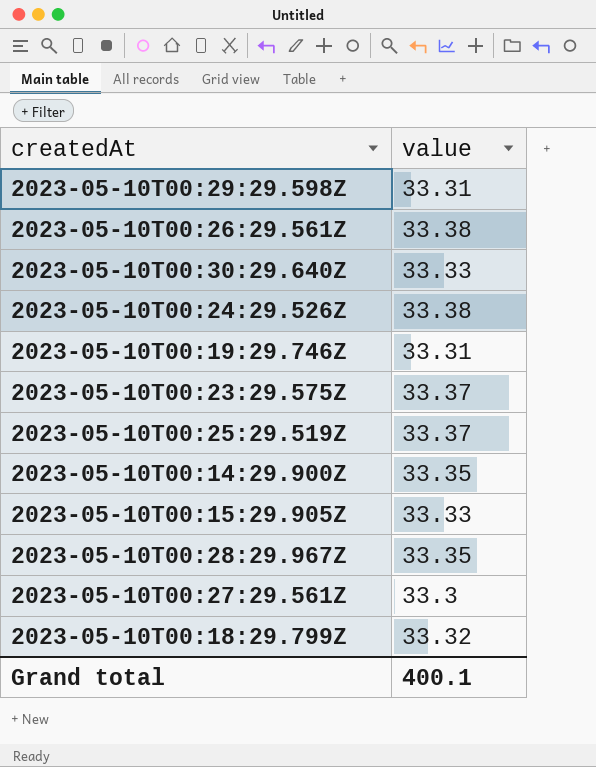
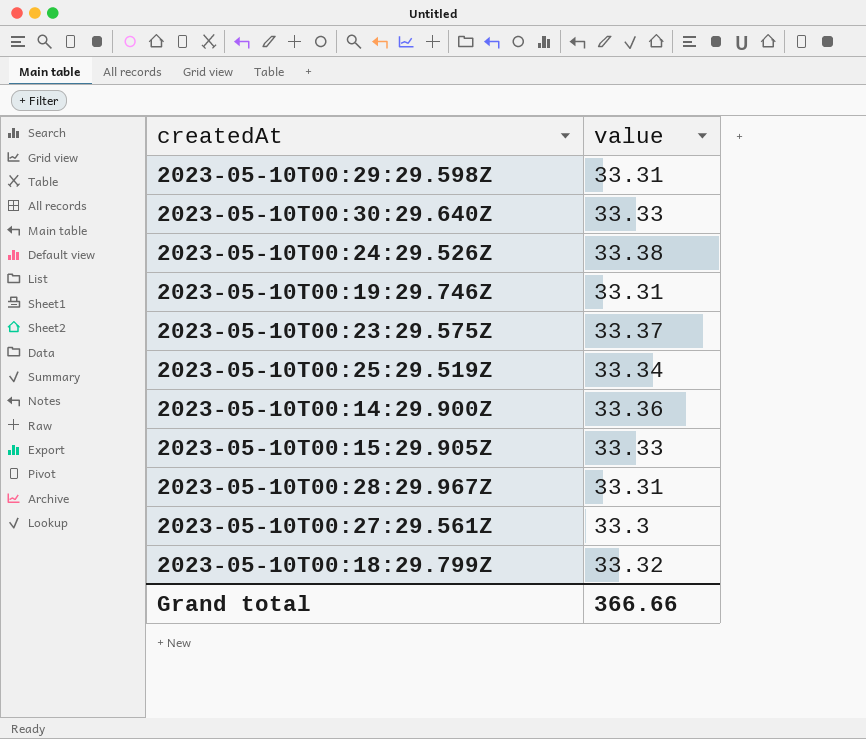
row 2023-05-10T00:26:29.561Z: 33.38 -> none
2023-05-10T00:25:29.519Z | value: 33.37 -> 33.34
2023-05-10T00:14:29.900Z | value: 33.35 -> 33.36
2023-05-10T00:28:29.967Z | value: 33.35 -> 33.31
Grand total | value: 400.1 -> 366.66

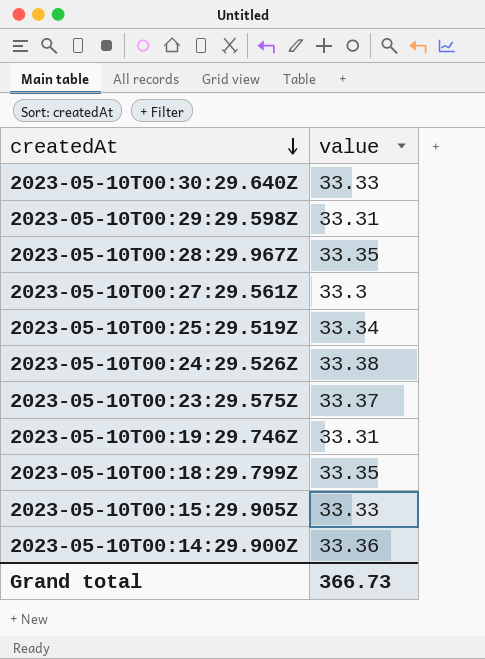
row order: none -> createdAt descending
2023-05-10T00:28:29.967Z | value: 33.31 -> 33.35
2023-05-10T00:18:29.799Z | value: 33.32 -> 33.35
Grand total | value: 366.66 -> 366.73

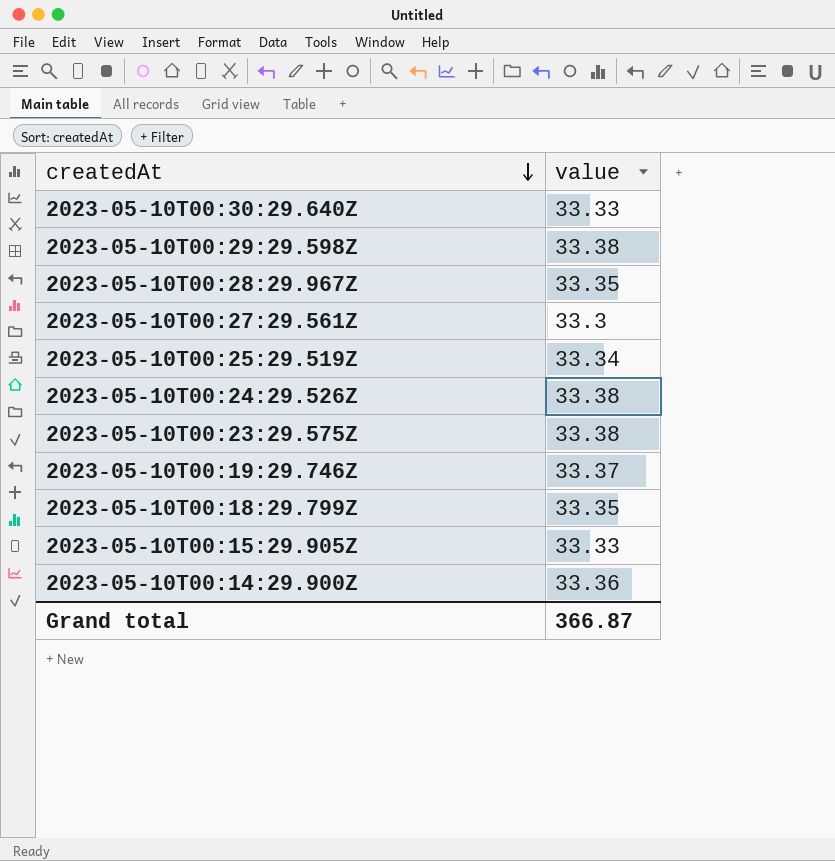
2023-05-10T00:29:29.598Z | value: 33.31 -> 33.38
2023-05-10T00:23:29.575Z | value: 33.37 -> 33.38
2023-05-10T00:19:29.746Z | value: 33.31 -> 33.37
Grand total | value: 366.73 -> 366.87

